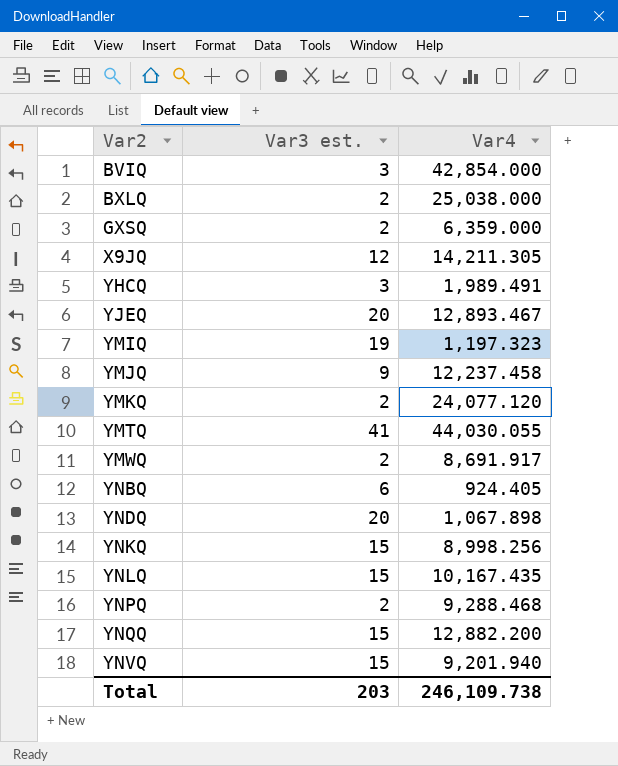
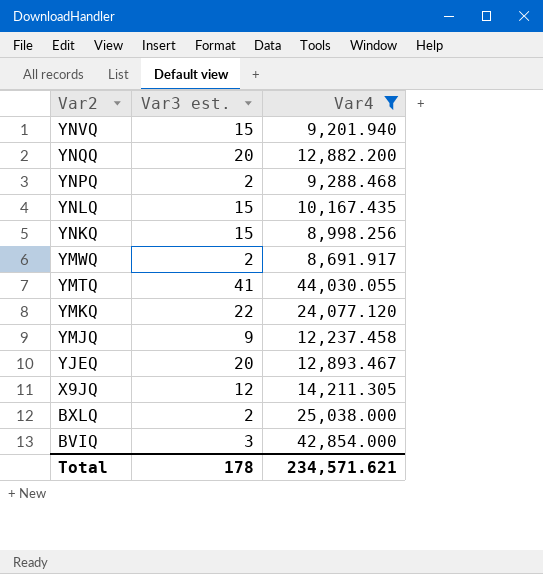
filter: none -> Var4 >= 8,691.917
row order: Var2 ascending -> Var2 descending
YNQQ | Var3 est.: 15 -> 20
YMKQ | Var3 est.: 2 -> 22
Total | Var3 est.: 203 -> 178
Total | Var4: 246,109.738 -> 234,571.621

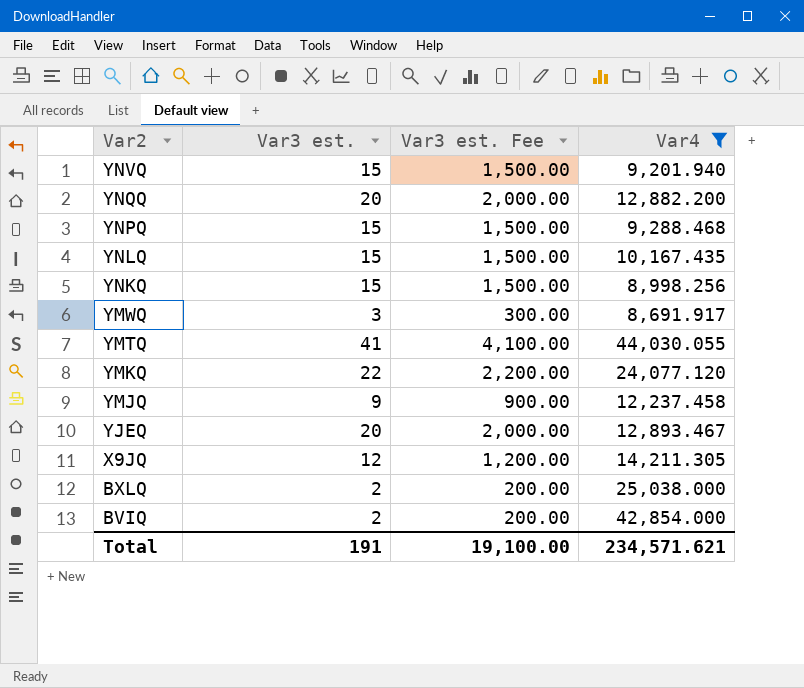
column Var3 est. Fee | formula: none -> [Var3 est.] * 100
YNPQ | Var3 est.: 2 -> 15
YMWQ | Var3 est.: 2 -> 3
BVIQ | Var3 est.: 3 -> 2
Total | Var3 est.: 178 -> 191

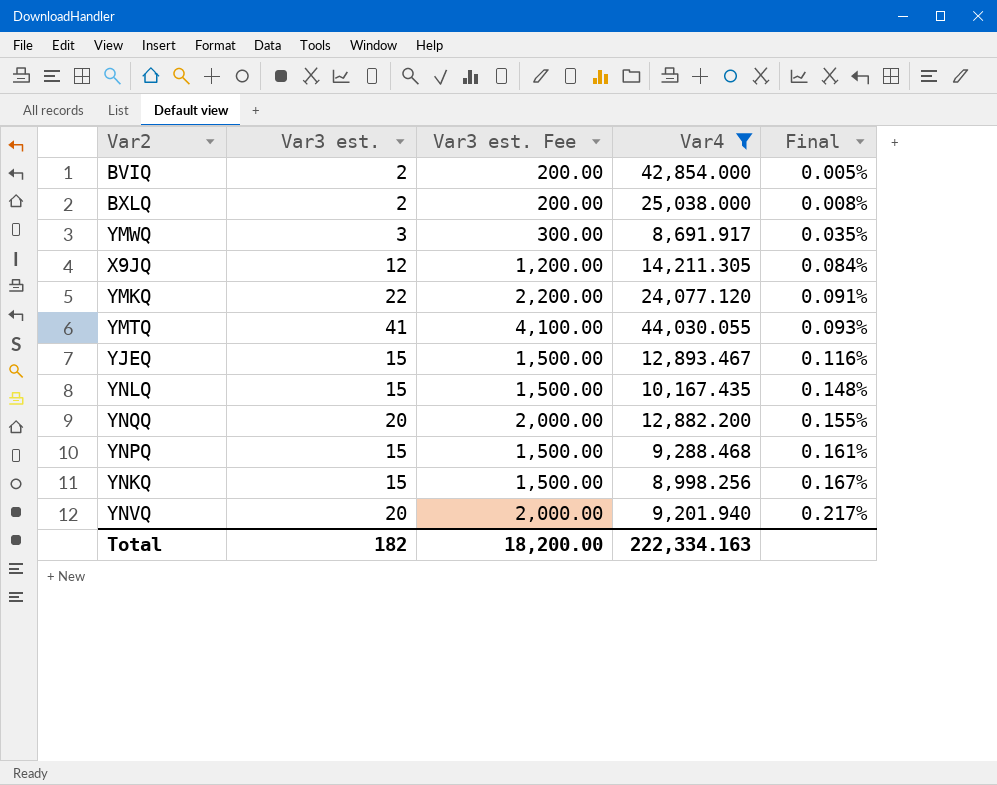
row order: Var2 descending -> Final ascending
column Final | formula: none -> [Var3 est.] / [Var4]
row YMJQ: 9 | 900.00 | 12,237.458 -> none
YJEQ | Var3 est.: 20 -> 15
YJEQ | Var3 est. Fee: 2,000.00 -> 1,500.00
YNVQ | Var3 est.: 15 -> 20
YNVQ | Var3 est. Fee: 1,500.00 -> 2,000.00
Total | Var3 est.: 191 -> 182
Total | Var3 est. Fee: 19,100.00 -> 18,200.00
Total | Var4: 234,571.621 -> 222,334.163

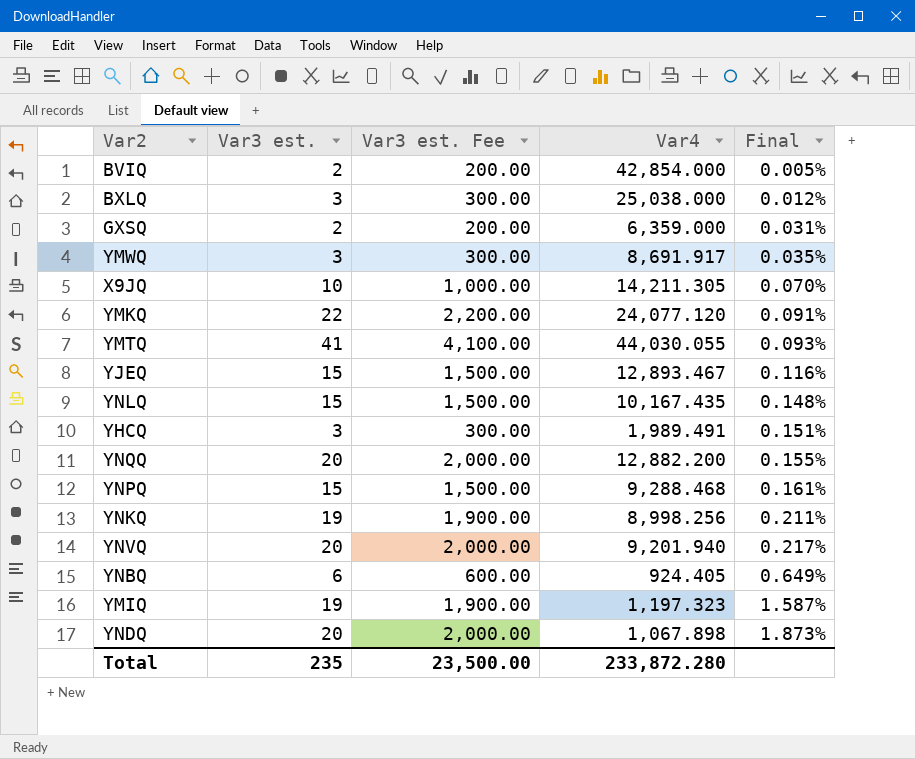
filter: Var4 >= 8,691.917 -> none
BXLQ | Var3 est.: 2 -> 3
BXLQ | Var3 est. Fee: 200.00 -> 300.00
BXLQ | Final: 0.008% -> 0.012%
X9JQ | Var3 est.: 12 -> 10
X9JQ | Var3 est. Fee: 1,200.00 -> 1,000.00
X9JQ | Final: 0.084% -> 0.070%
YNKQ | Var3 est.: 15 -> 19
YNKQ | Var3 est. Fee: 1,500.00 -> 1,900.00
YNKQ | Final: 0.167% -> 0.211%
Total | Var3 est.: 182 -> 235
Total | Var3 est. Fee: 18,200.00 -> 23,500.00
Total | Var4: 222,334.163 -> 233,872.280

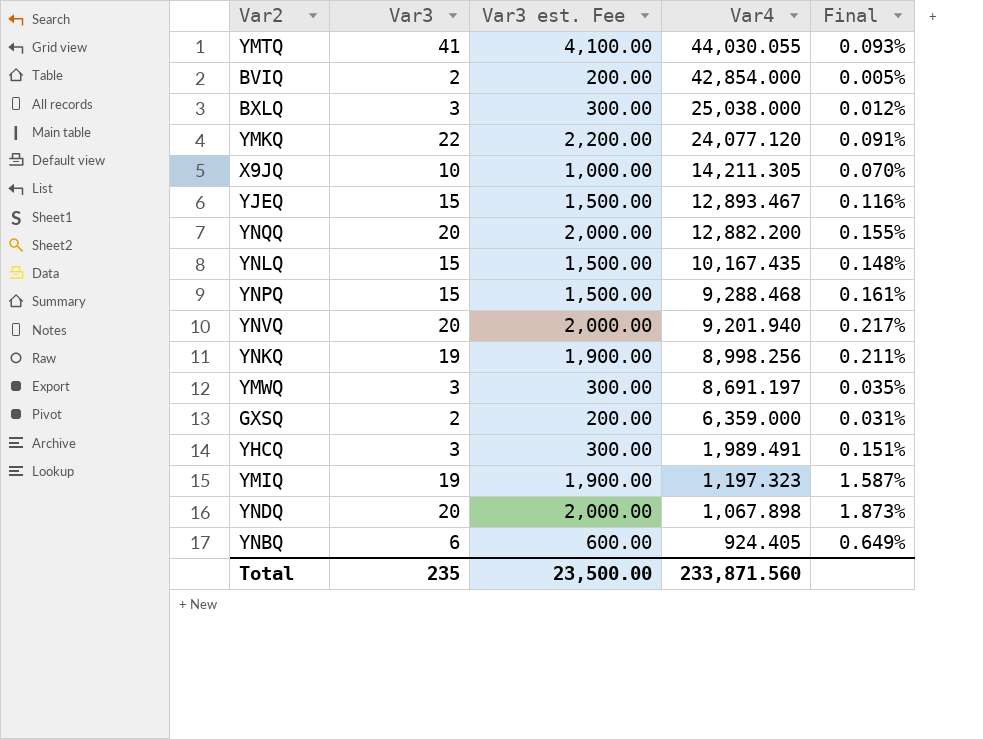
row order: Final ascending -> Var4 descending
column name: Var3 est. -> Var3
YMWQ | Var4: 8,691.917 -> 8,691.197
Total | Var4: 233,872.280 -> 233,871.560

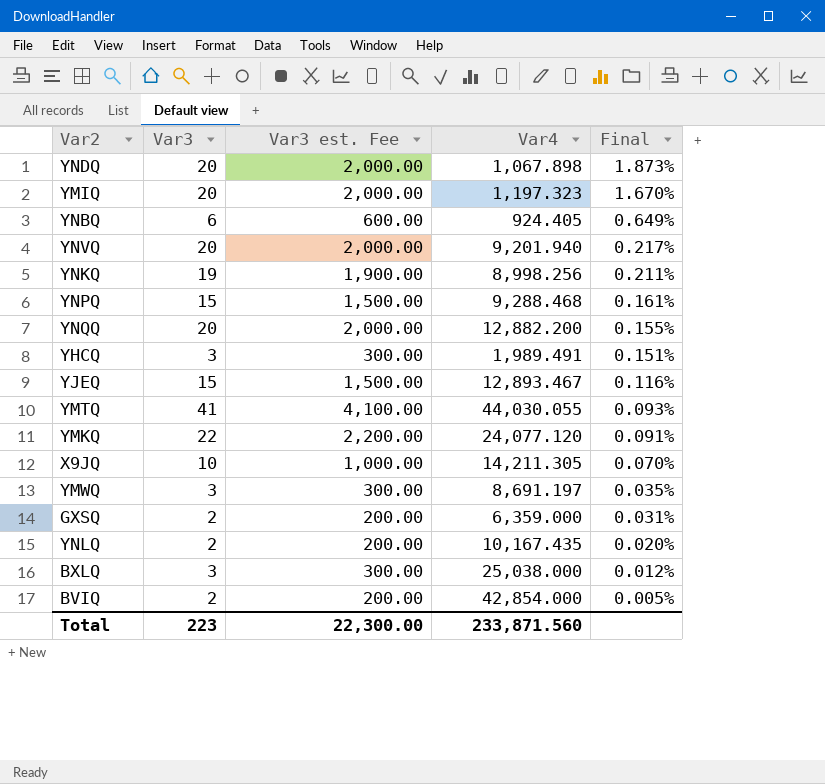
row order: Var4 descending -> Final descending
YMIQ | Var3: 19 -> 20
YMIQ | Var3 est. Fee: 1,900.00 -> 2,000.00
YMIQ | Final: 1.587% -> 1.670%
YNLQ | Var3: 15 -> 2
YNLQ | Var3 est. Fee: 1,500.00 -> 200.00
YNLQ | Final: 0.148% -> 0.020%
Total | Var3: 235 -> 223
Total | Var3 est. Fee: 23,500.00 -> 22,300.00

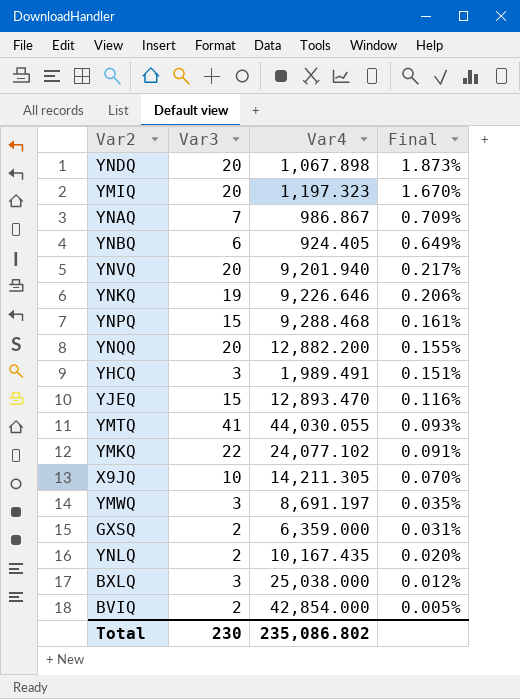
column Var3 est. Fee | formula: [Var3] * 100 -> none
row YNAQ: none -> 7 | 986.867 | 0.709%
YNKQ | Var4: 8,998.256 -> 9,226.646
YNKQ | Final: 0.211% -> 0.206%
YJEQ | Var4: 12,893.467 -> 12,893.470
YMKQ | Var4: 24,077.120 -> 24,077.102
Total | Var3: 223 -> 230
Total | Var4: 233,871.560 -> 235,086.802

